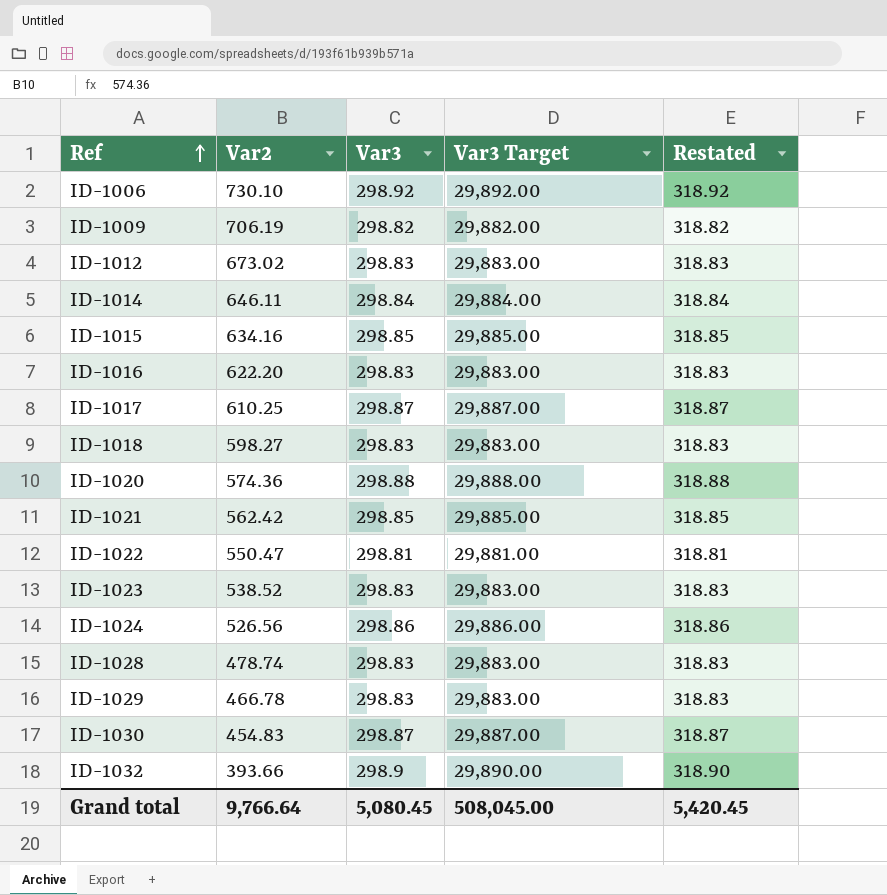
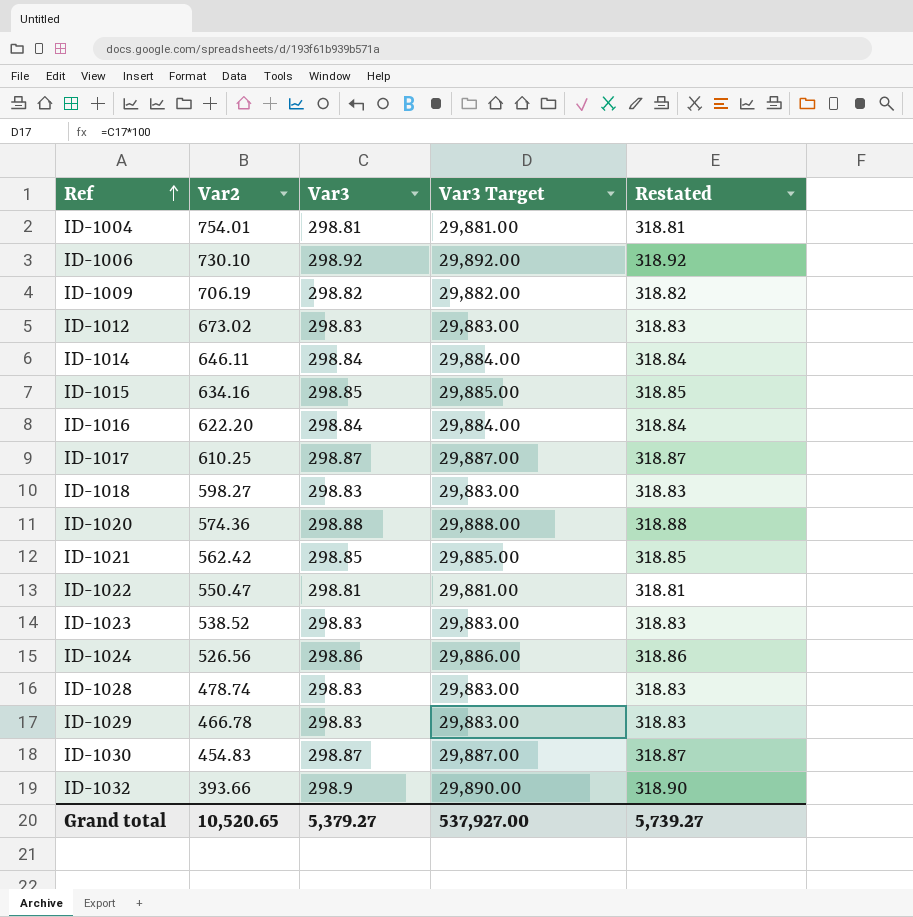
row ID-1004: none -> 754.01 | 298.81 | 29,881.00 | 318.81
ID-1016 | Var3: 298.83 -> 298.84
ID-1016 | Var3 Target: 29,883.00 -> 29,884.00
ID-1016 | Restated: 318.83 -> 318.84
Grand total | Var2: 9,766.64 -> 10,520.65
Grand total | Var3: 5,080.45 -> 5,379.27
Grand total | Var3 Target: 508,045.00 -> 537,927.00
Grand total | Restated: 5,420.45 -> 5,739.27

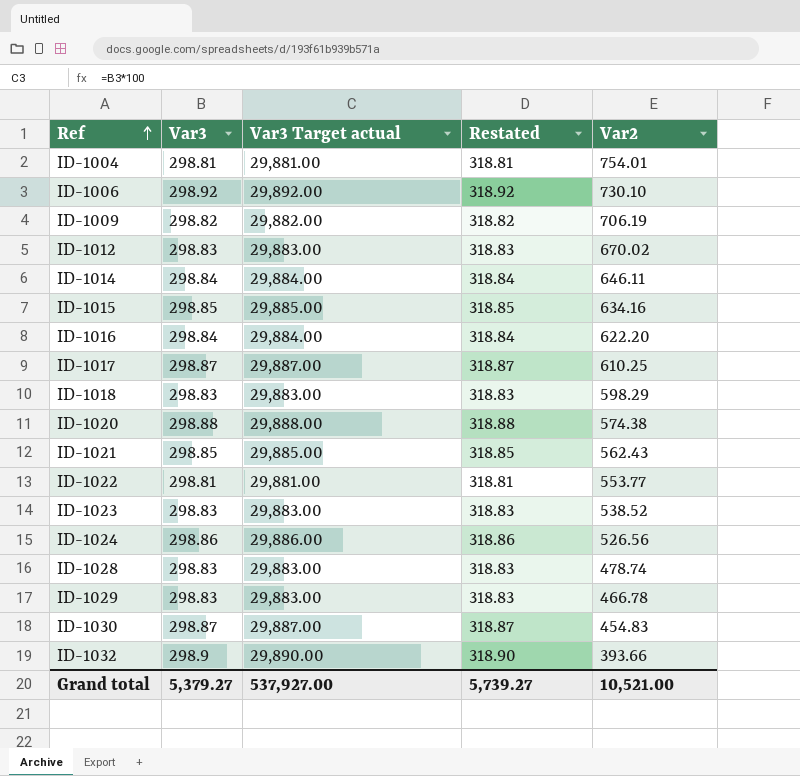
column name: Var3 Target -> Var3 Target actual
column Var2 | position: 2 -> 5
ID-1012 | Var2: 673.02 -> 670.02
ID-1018 | Var2: 598.27 -> 598.29
ID-1020 | Var2: 574.36 -> 574.38
ID-1021 | Var2: 562.42 -> 562.43
ID-1022 | Var2: 550.47 -> 553.77
Grand total | Var2: 10,520.65 -> 10,521.00

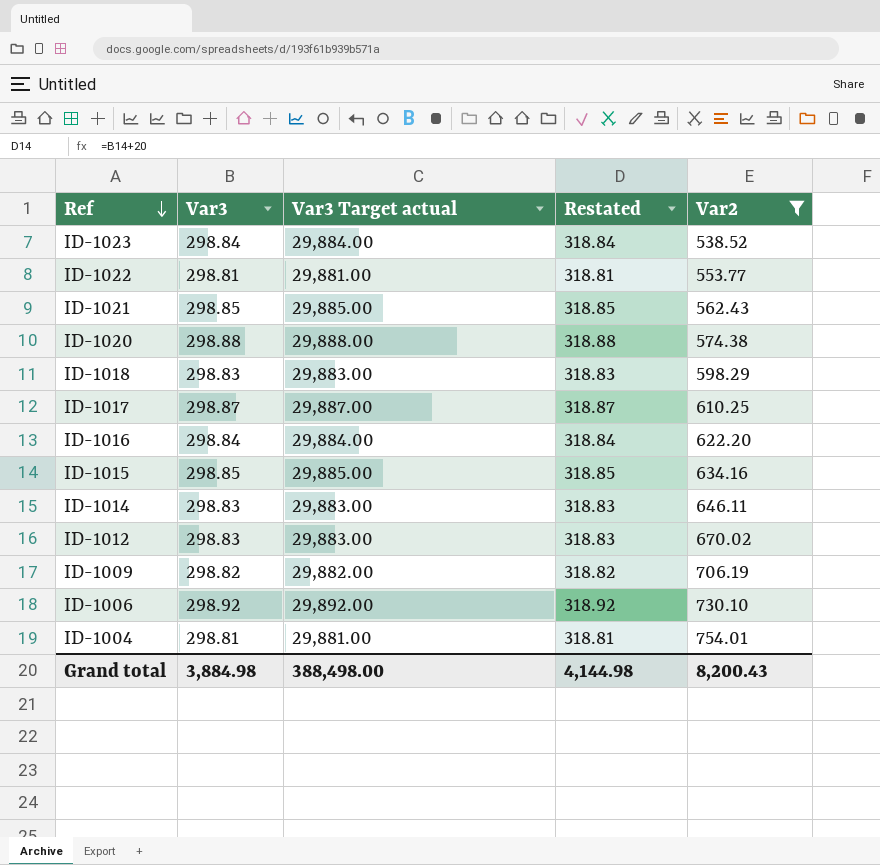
filter: none -> Var2 >= 538.52
row order: Ref ascending -> Ref descending
ID-1023 | Var3: 298.83 -> 298.84
ID-1023 | Var3 Target actual: 29,883.00 -> 29,884.00
ID-1023 | Restated: 318.83 -> 318.84
ID-1014 | Var3: 298.84 -> 298.83
ID-1014 | Var3 Target actual: 29,884.00 -> 29,883.00
ID-1014 | Restated: 318.84 -> 318.83
Grand total | Var3: 5,379.27 -> 3,884.98
Grand total | Var3 Target actual: 537,927.00 -> 388,498.00
Grand total | Restated: 5,739.27 -> 4,144.98
Grand total | Var2: 10,521.00 -> 8,200.43

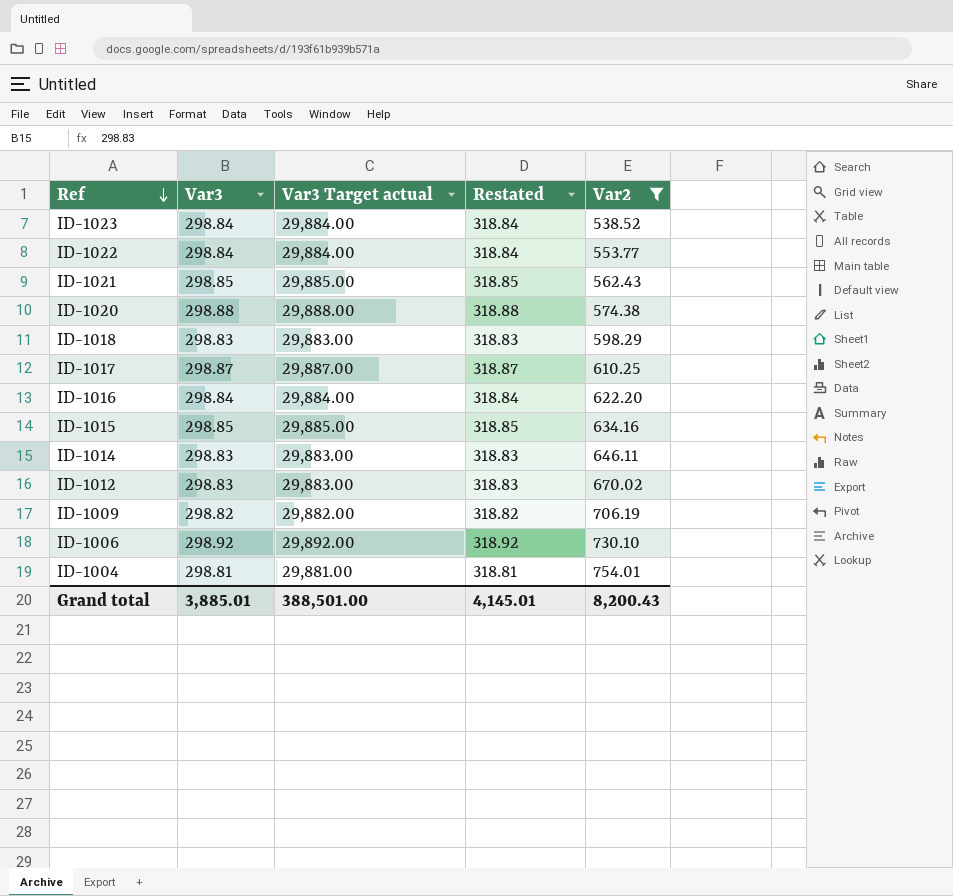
ID-1022 | Var3: 298.81 -> 298.84
ID-1022 | Var3 Target actual: 29,881.00 -> 29,884.00
ID-1022 | Restated: 318.81 -> 318.84
Grand total | Var3: 3,884.98 -> 3,885.01
Grand total | Var3 Target actual: 388,498.00 -> 388,501.00
Grand total | Restated: 4,144.98 -> 4,145.01

